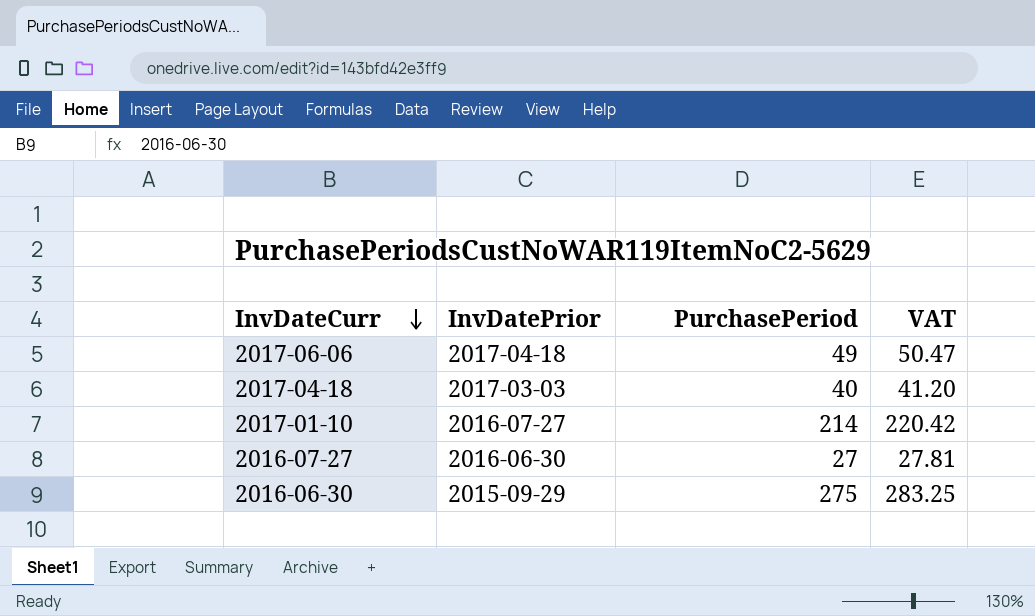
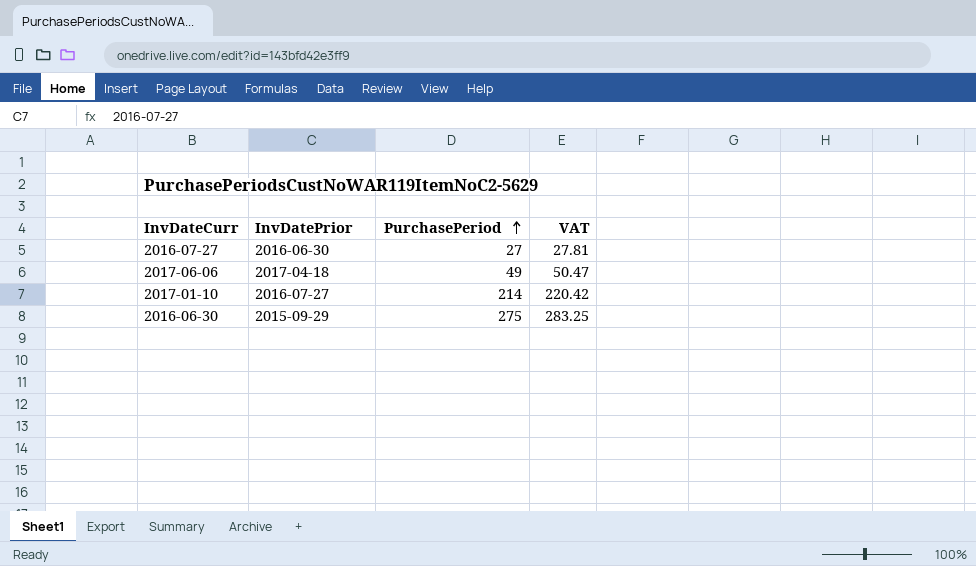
row order: InvDateCurr descending -> PurchasePeriod ascending
row 2017-04-18: 2017-03-03 | 40 | 41.20 -> none

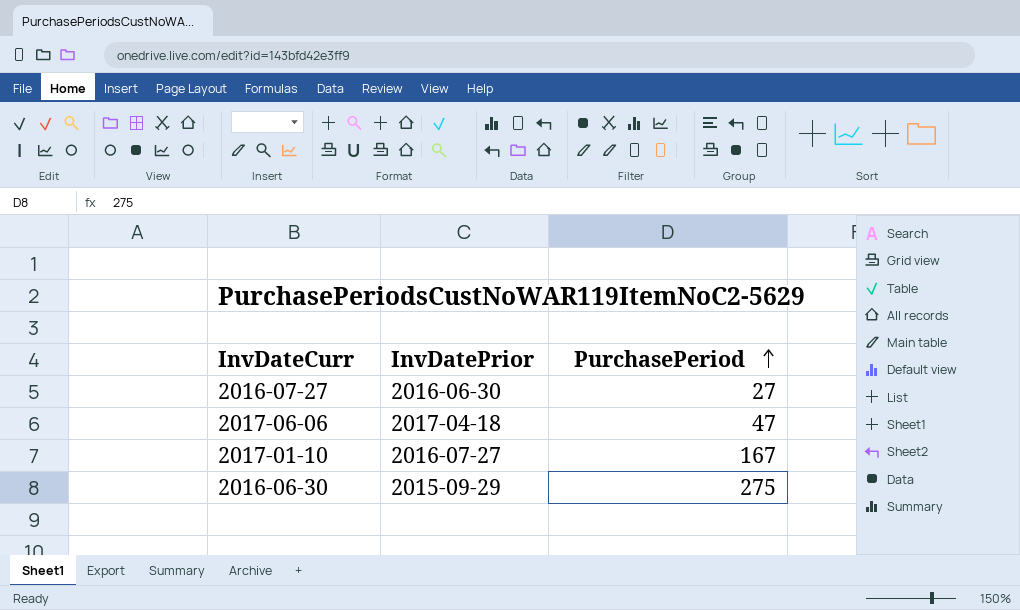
column VAT | formula: [PurchasePeriod] * 1.03 -> none
2017-06-06 | PurchasePeriod: 49 -> 47
2017-01-10 | PurchasePeriod: 214 -> 167

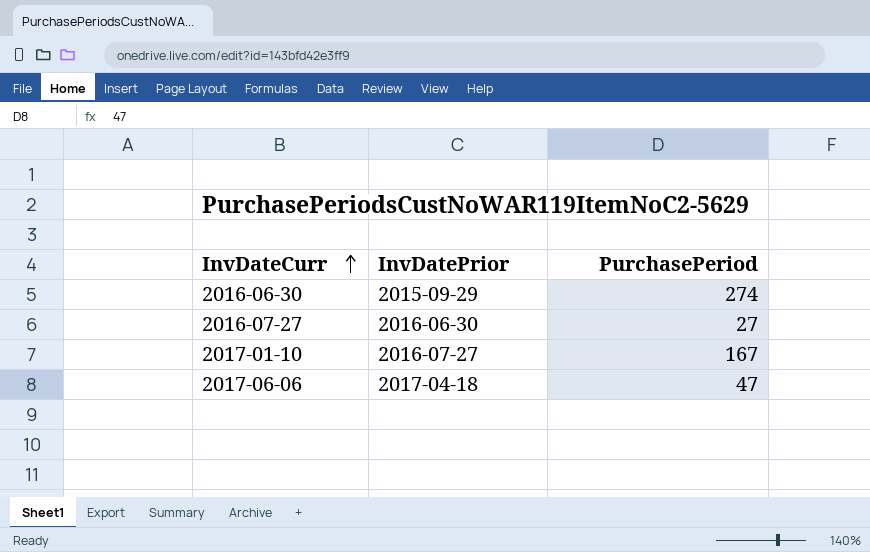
row order: PurchasePeriod ascending -> InvDateCurr ascending
2016-06-30 | PurchasePeriod: 275 -> 274

